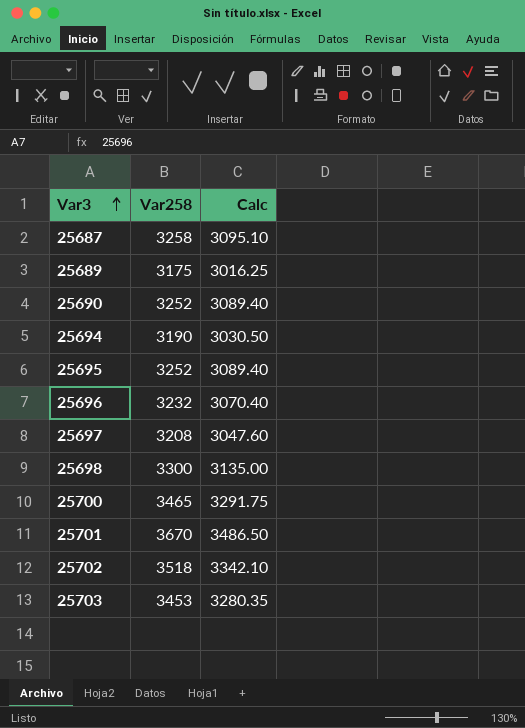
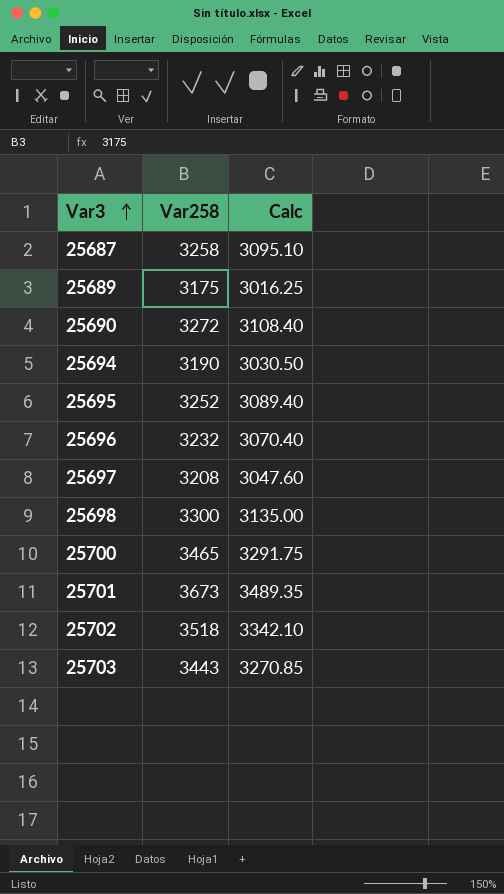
25690 | Var258: 3252 -> 3272
25690 | Calc: 3089.40 -> 3108.40
25701 | Var258: 3670 -> 3673
25701 | Calc: 3486.50 -> 3489.35
25703 | Var258: 3453 -> 3443
25703 | Calc: 3280.35 -> 3270.85

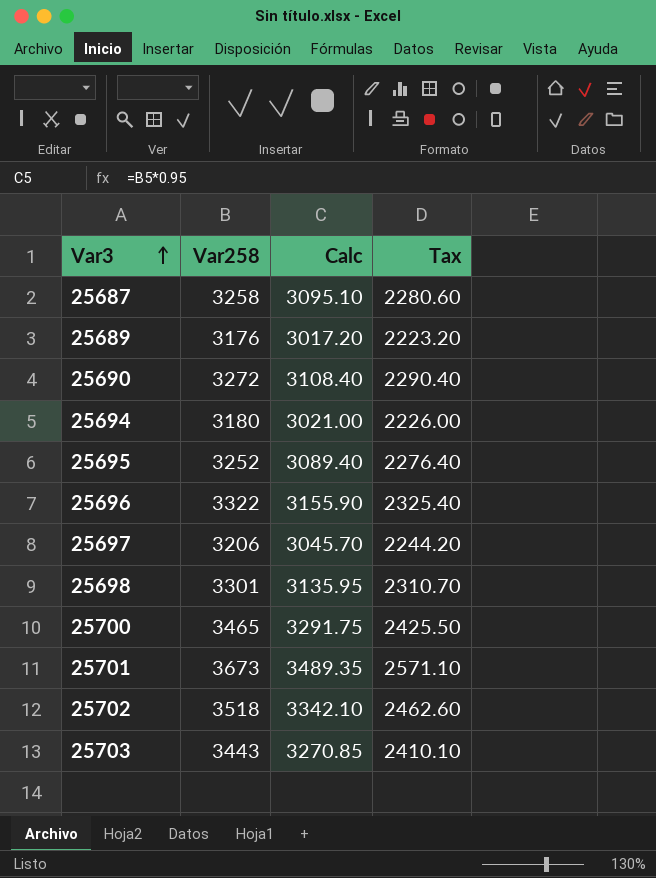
column Tax | formula: none -> [Var258] * 0.7
25689 | Var258: 3175 -> 3176
25689 | Calc: 3016.25 -> 3017.20
25694 | Var258: 3190 -> 3180
25694 | Calc: 3030.50 -> 3021.00
25696 | Var258: 3232 -> 3322
25696 | Calc: 3070.40 -> 3155.90
25697 | Var258: 3208 -> 3206
25697 | Calc: 3047.60 -> 3045.70
25698 | Var258: 3300 -> 3301
25698 | Calc: 3135.00 -> 3135.95

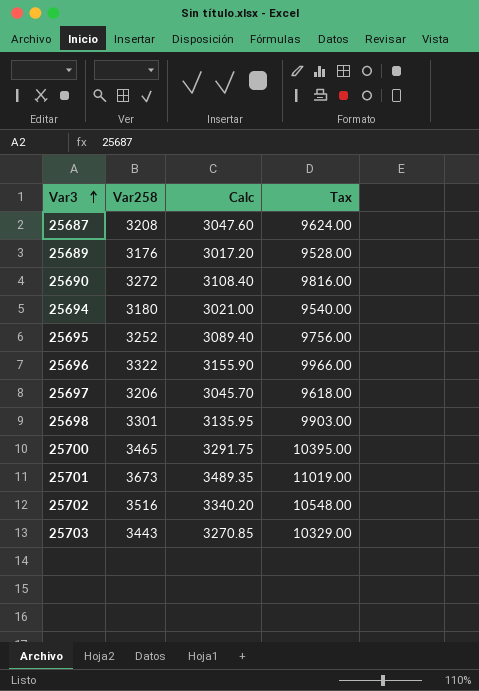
column Tax | formula: [Var258] * 0.7 -> [Var258] * 3
25687 | Var258: 3258 -> 3208
25687 | Calc: 3095.10 -> 3047.60
25702 | Var258: 3518 -> 3516
25702 | Calc: 3342.10 -> 3340.20

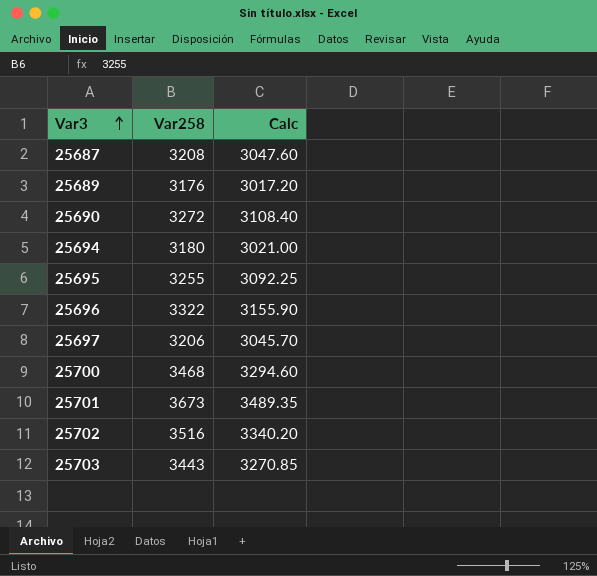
column Tax | formula: [Var258] * 3 -> none
row 25698: 3301 | 3135.95 | 9903.00 -> none
25695 | Var258: 3252 -> 3255
25695 | Calc: 3089.40 -> 3092.25
25700 | Var258: 3465 -> 3468
25700 | Calc: 3291.75 -> 3294.60

